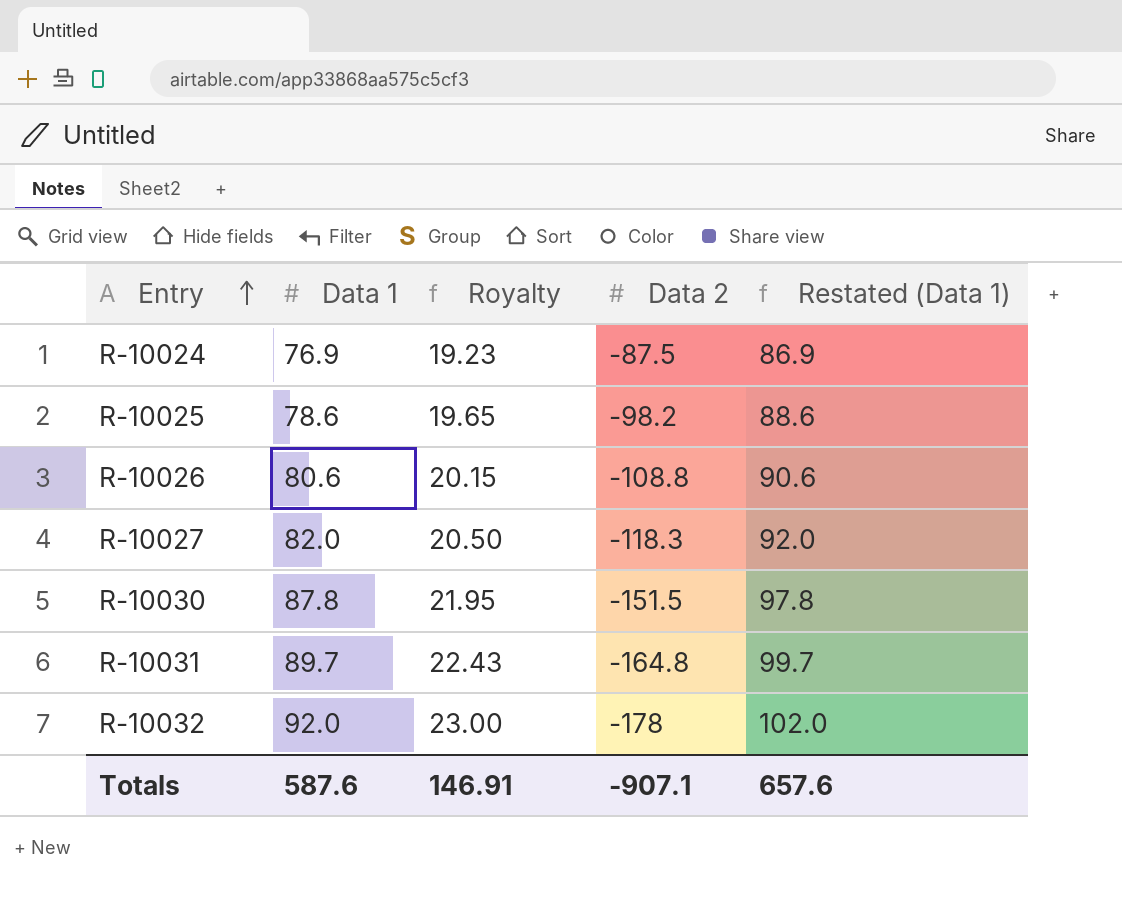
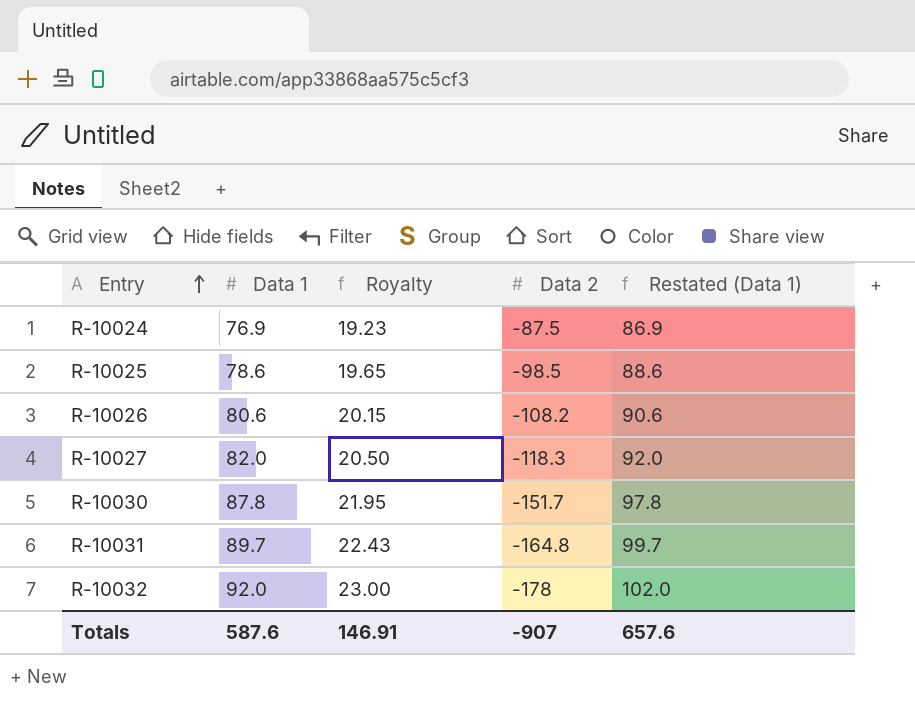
R-10025 | Data 2: -98.2 -> -98.5
R-10026 | Data 2: -108.8 -> -108.2
R-10030 | Data 2: -151.5 -> -151.7
Totals | Data 2: -907.1 -> -907

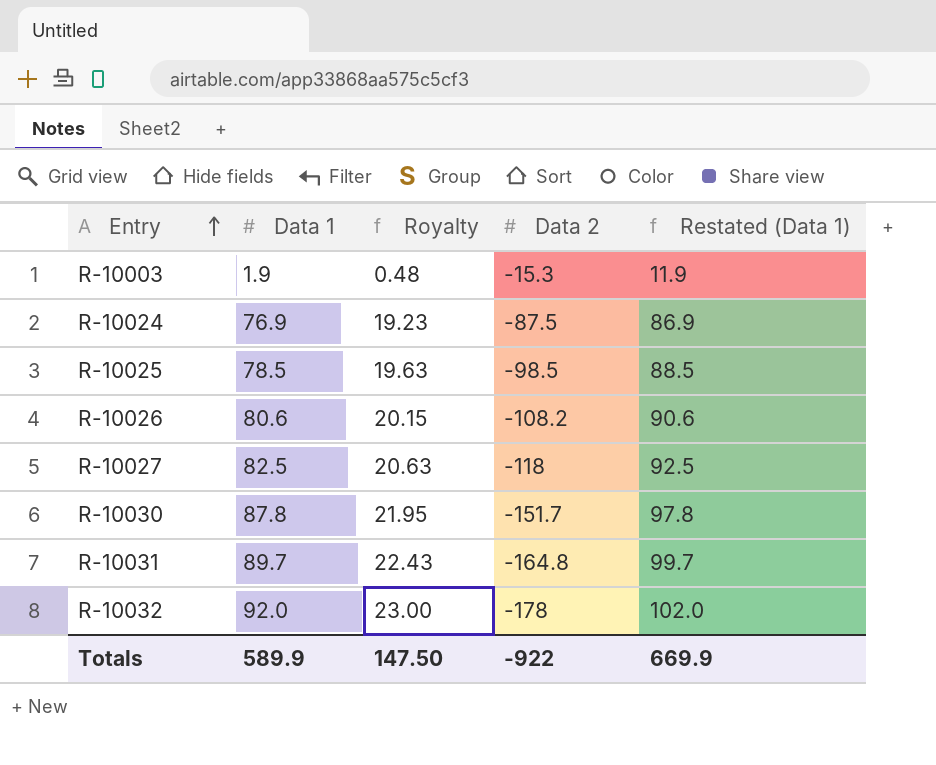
row R-10003: none -> 1.9 | 0.48 | -15.3 | 11.9
R-10025 | Data 1: 78.6 -> 78.5
R-10025 | Royalty: 19.65 -> 19.63
R-10025 | Restated (Data 1): 88.6 -> 88.5
R-10027 | Data 1: 82.0 -> 82.5
R-10027 | Royalty: 20.50 -> 20.63
R-10027 | Data 2: -118.3 -> -118
R-10027 | Restated (Data 1): 92.0 -> 92.5
Totals | Data 1: 587.6 -> 589.9
Totals | Royalty: 146.91 -> 147.50
Totals | Data 2: -907 -> -922
Totals | Restated (Data 1): 657.6 -> 669.9

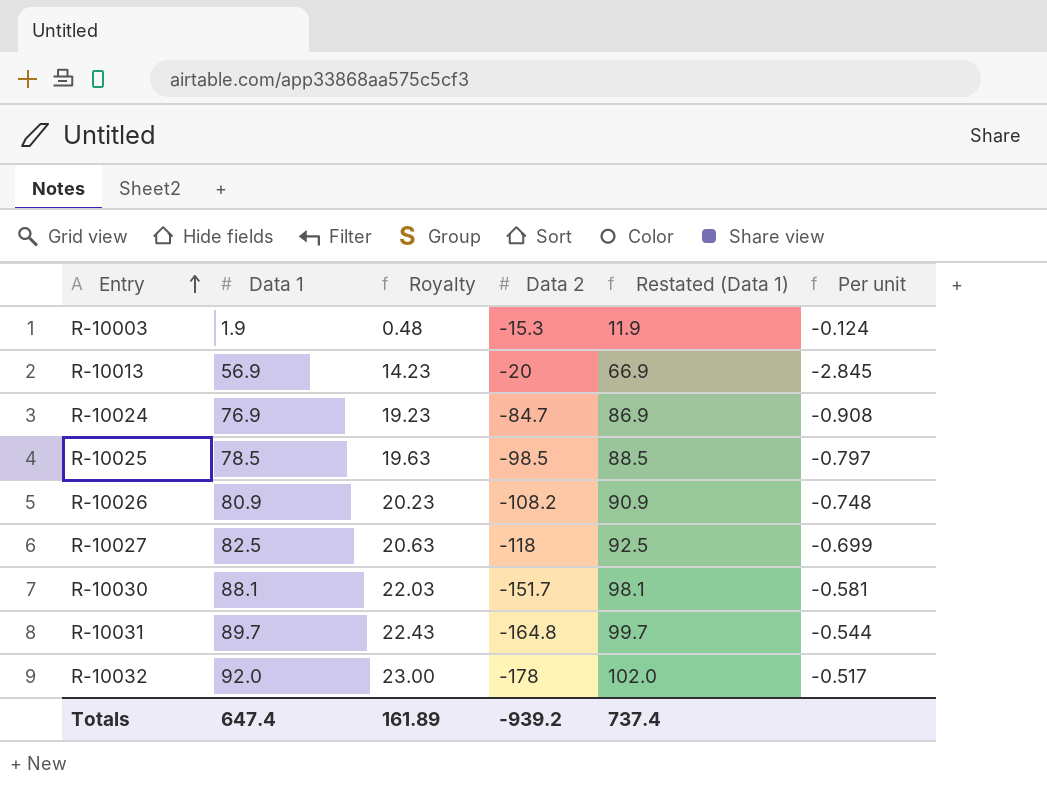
column Per unit | formula: none -> [Data 1] / [Data 2]
row R-10013: none -> 56.9 | 14.23 | -20 | 66.9 | -2.845
R-10024 | Data 2: -87.5 -> -84.7
R-10026 | Data 1: 80.6 -> 80.9
R-10026 | Royalty: 20.15 -> 20.23
R-10026 | Restated (Data 1): 90.6 -> 90.9
R-10030 | Data 1: 87.8 -> 88.1
R-10030 | Royalty: 21.95 -> 22.03
R-10030 | Restated (Data 1): 97.8 -> 98.1
Totals | Data 1: 589.9 -> 647.4
Totals | Royalty: 147.50 -> 161.89
Totals | Data 2: -922 -> -939.2
Totals | Restated (Data 1): 669.9 -> 737.4

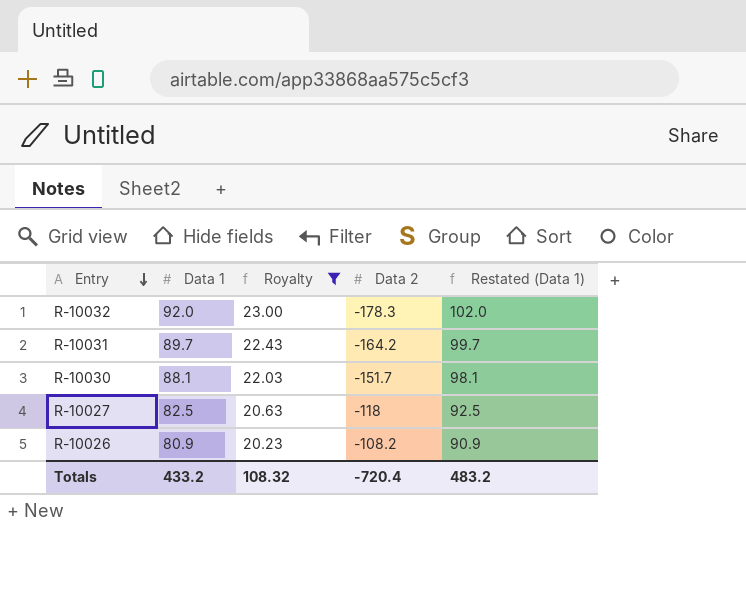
filter: none -> Royalty >= 20.23
row order: Entry ascending -> Entry descending
column Per unit | formula: [Data 1] / [Data 2] -> none
R-10032 | Data 2: -178 -> -178.3
R-10031 | Data 2: -164.8 -> -164.2
Totals | Data 1: 647.4 -> 433.2
Totals | Royalty: 161.89 -> 108.32
Totals | Data 2: -939.2 -> -720.4
Totals | Restated (Data 1): 737.4 -> 483.2

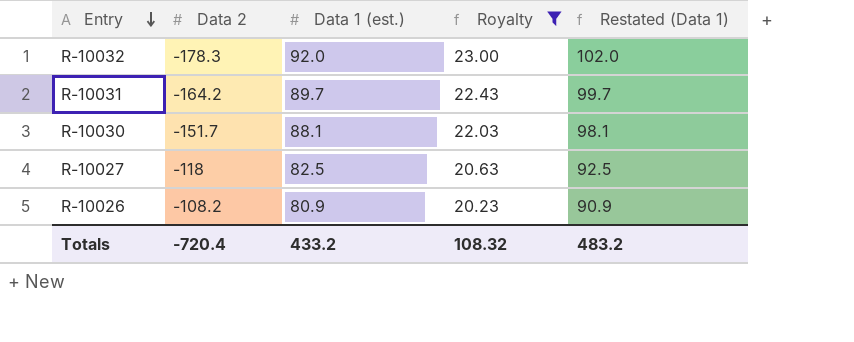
column Data 2 | position: 4 -> 2
column name: Data 1 -> Data 1 (est.)

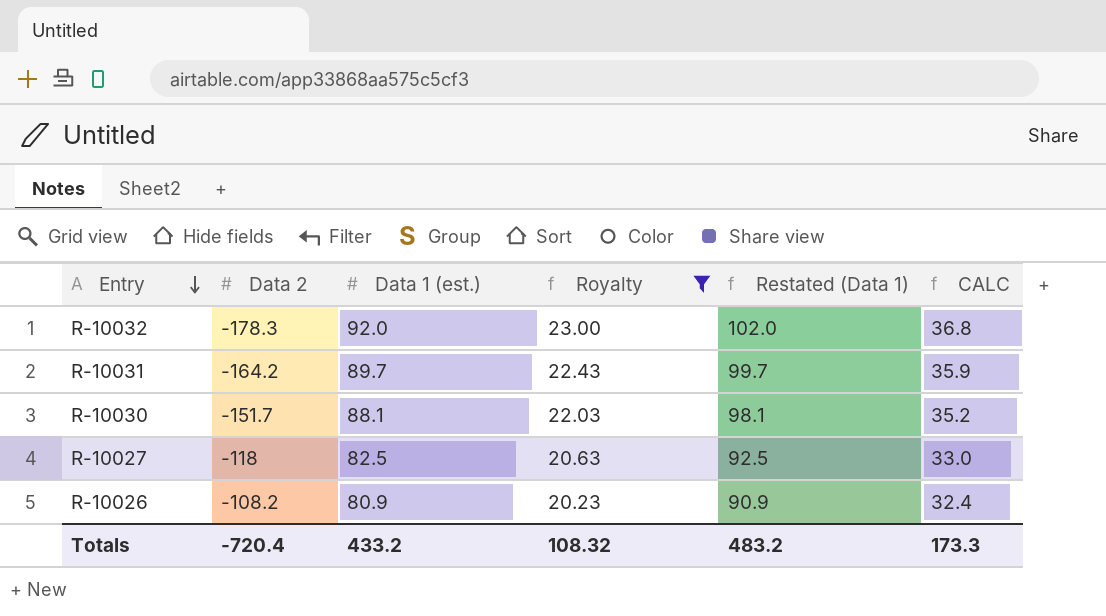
column CALC | formula: none -> [Data 1 (est.)] * 0.4

